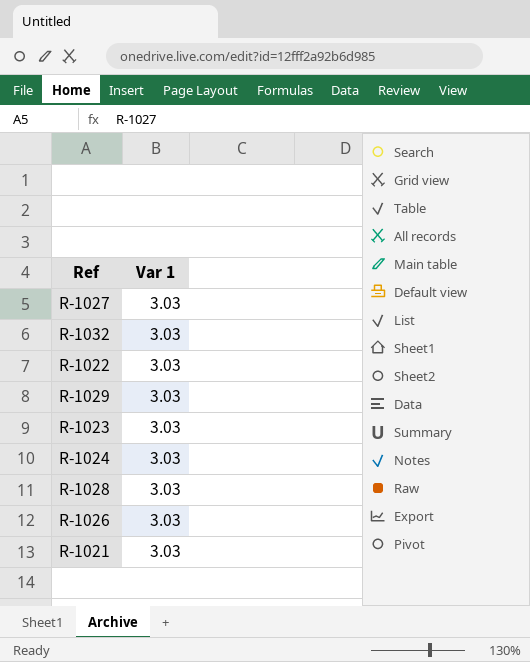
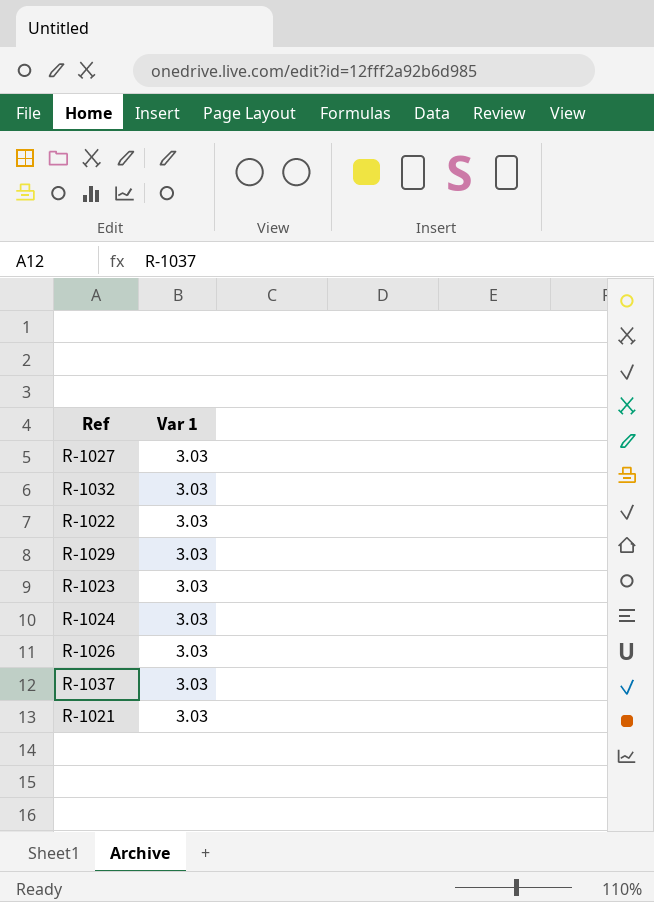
row R-1028: 3.03 -> none
row R-1037: none -> 3.03

